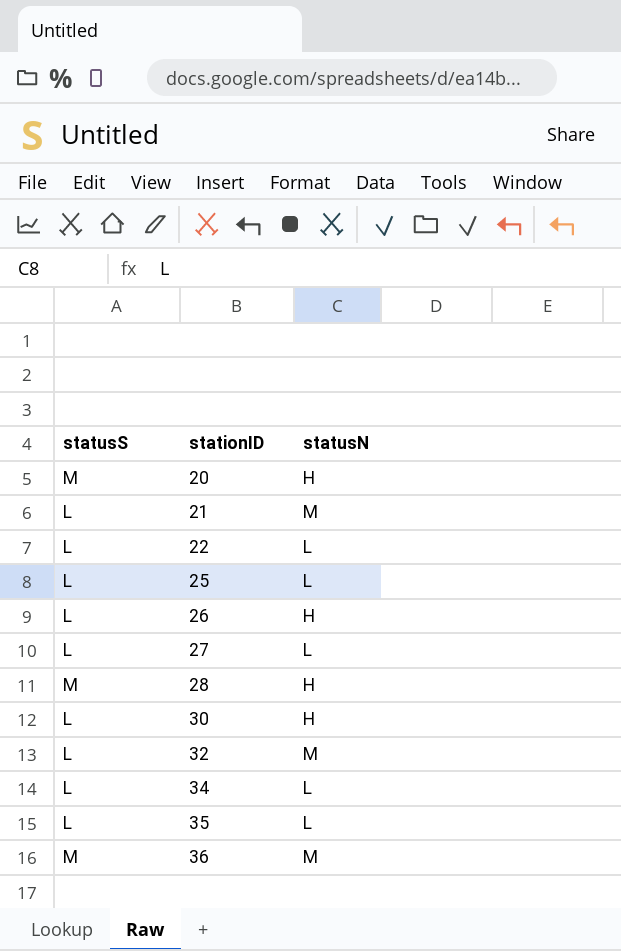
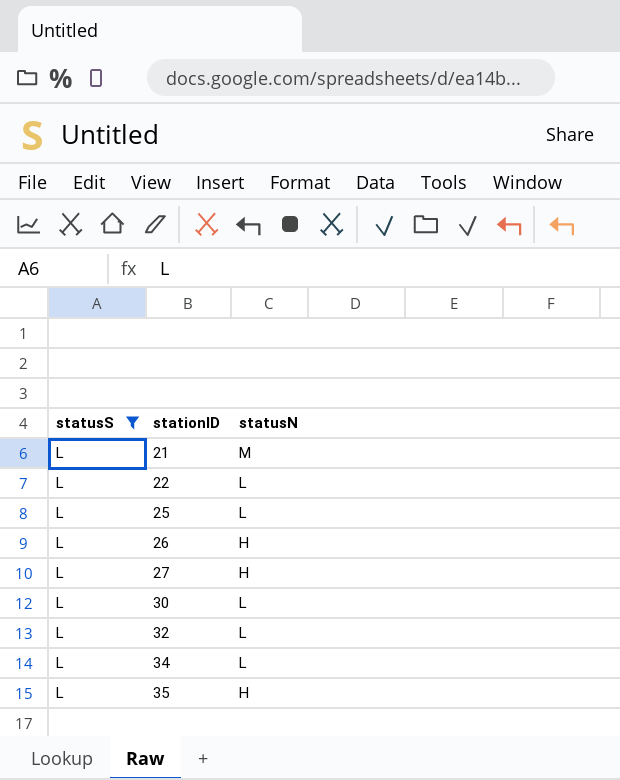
filter: none -> statusS = L
27 | statusN: L -> H
30 | statusN: H -> L
32 | statusN: M -> L
35 | statusN: L -> H

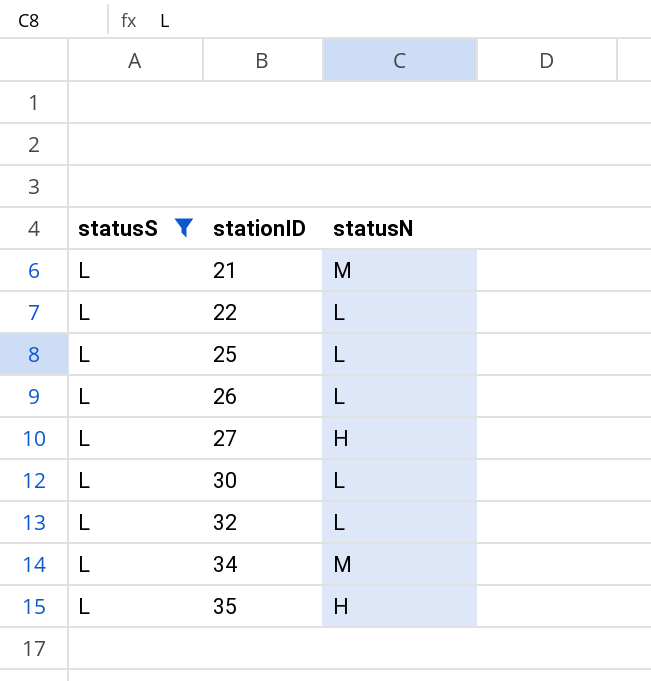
26 | statusN: H -> L
34 | statusN: L -> M

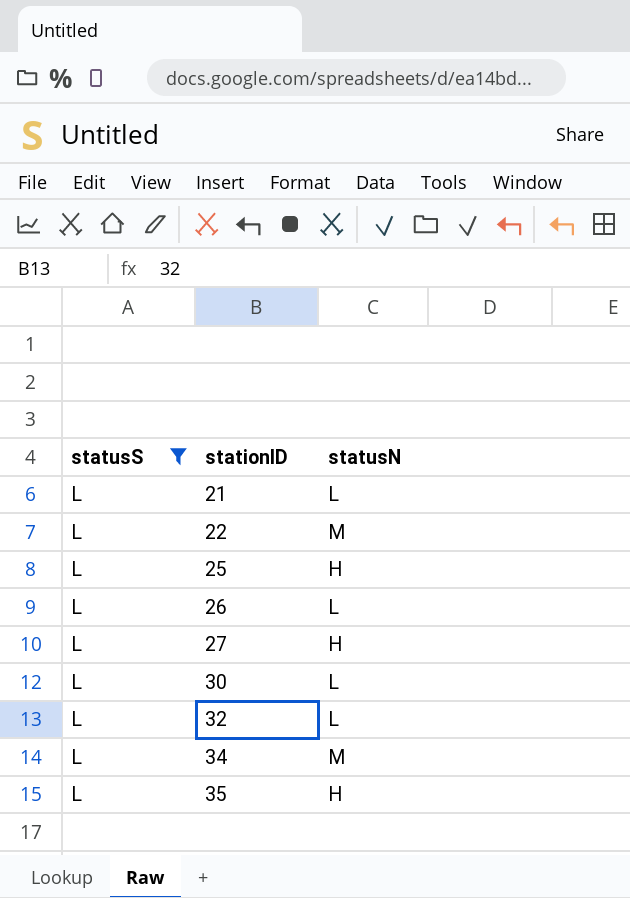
21 | statusN: M -> L
22 | statusN: L -> M
25 | statusN: L -> H

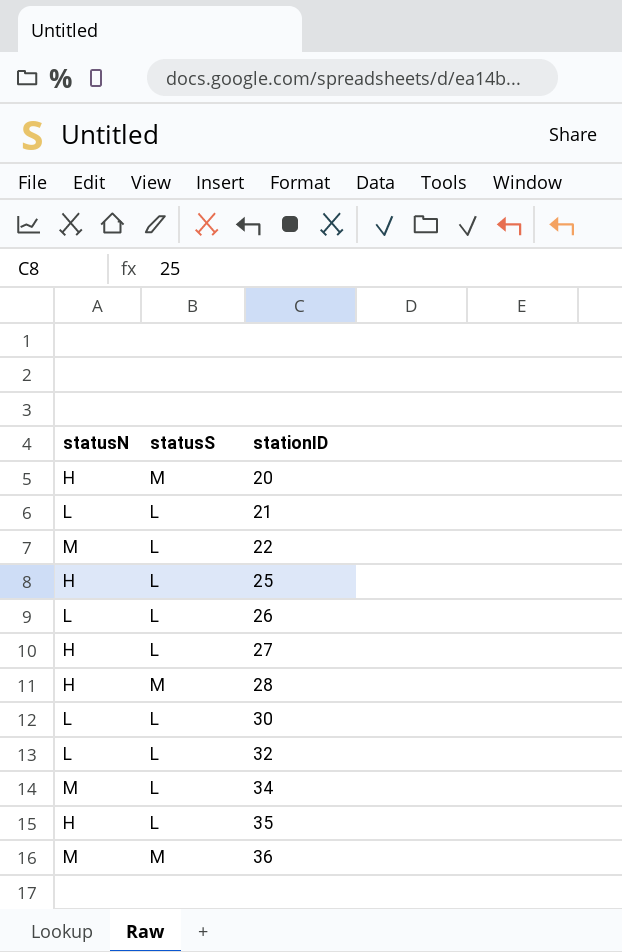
filter: statusS = L -> none
column statusN | position: 3 -> 1

